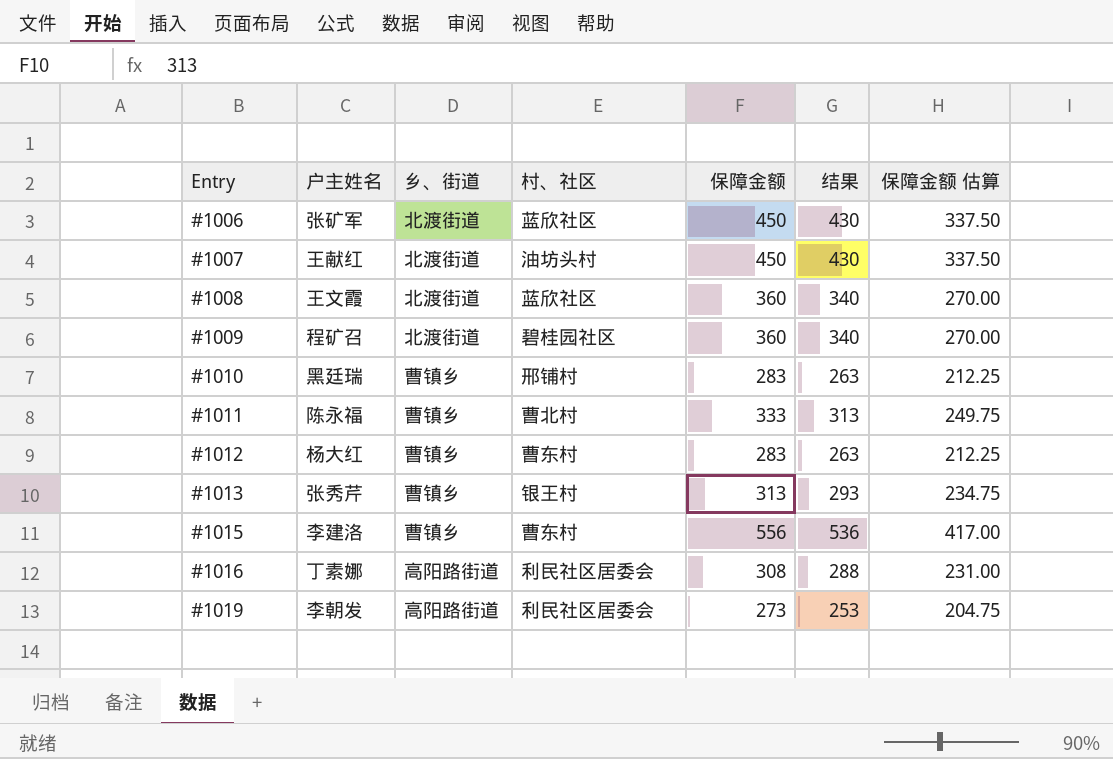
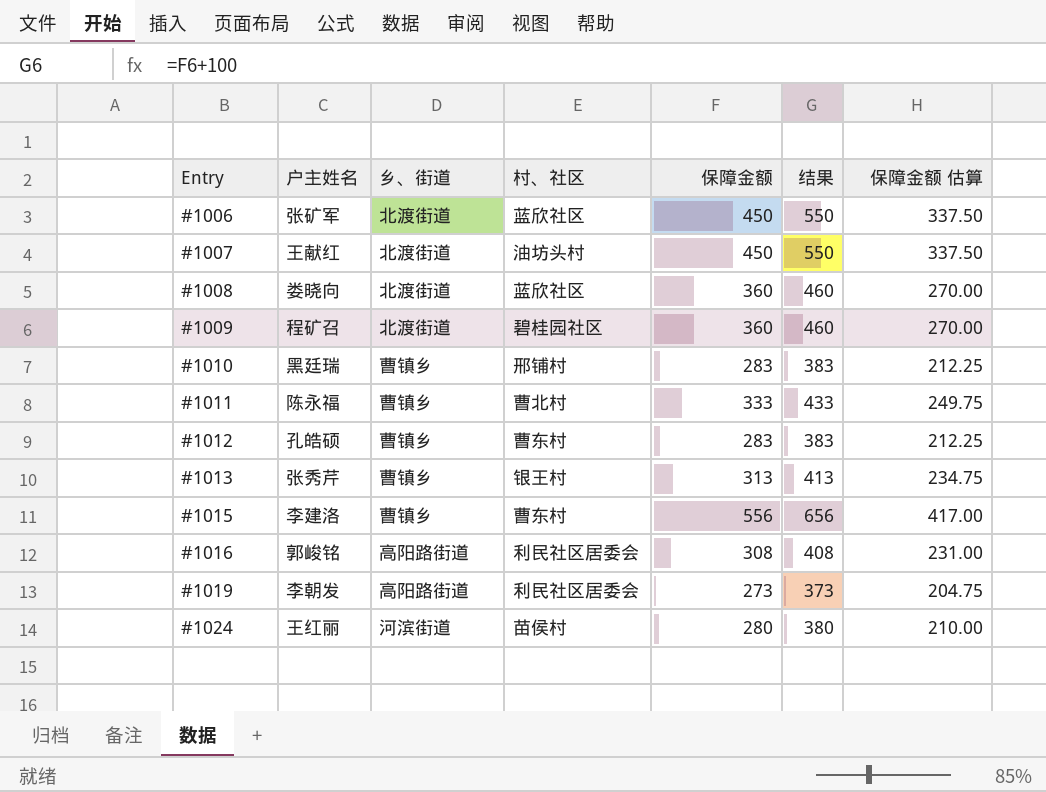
column 结果 | formula: [保障金额] - 20 -> [保障金额] + 100
#1008 | 户主姓名: 王文霞 -> 娄晓向
#1012 | 户主姓名: 杨大红 -> 孔皓硕
#1016 | 户主姓名: 丁素娜 -> 郭峻铭
row #1024: none -> 王红丽 | 河滨街道 | 苗侯村 | 280 | 380 | 210.00

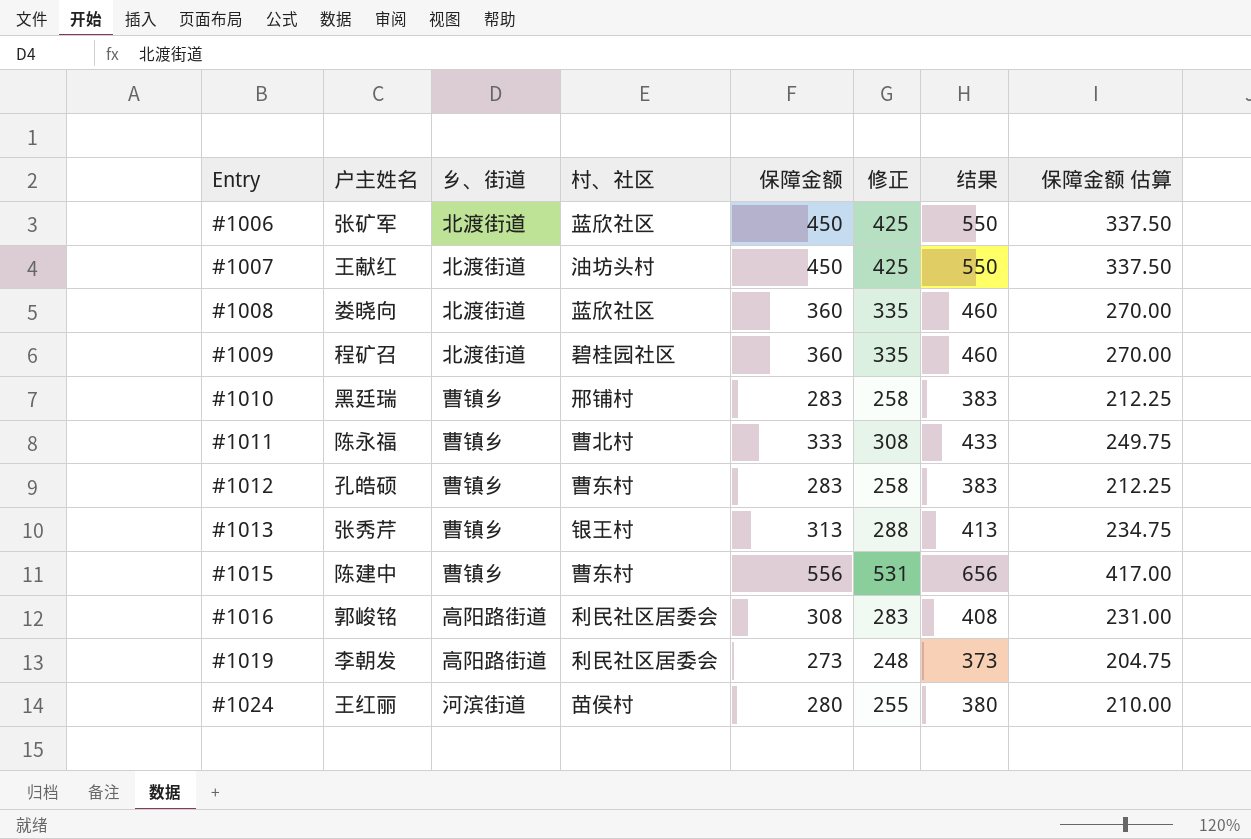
column 修正 | formula: none -> [保障金额] - 25
#1015 | 户主姓名: 李建洛 -> 陈建中

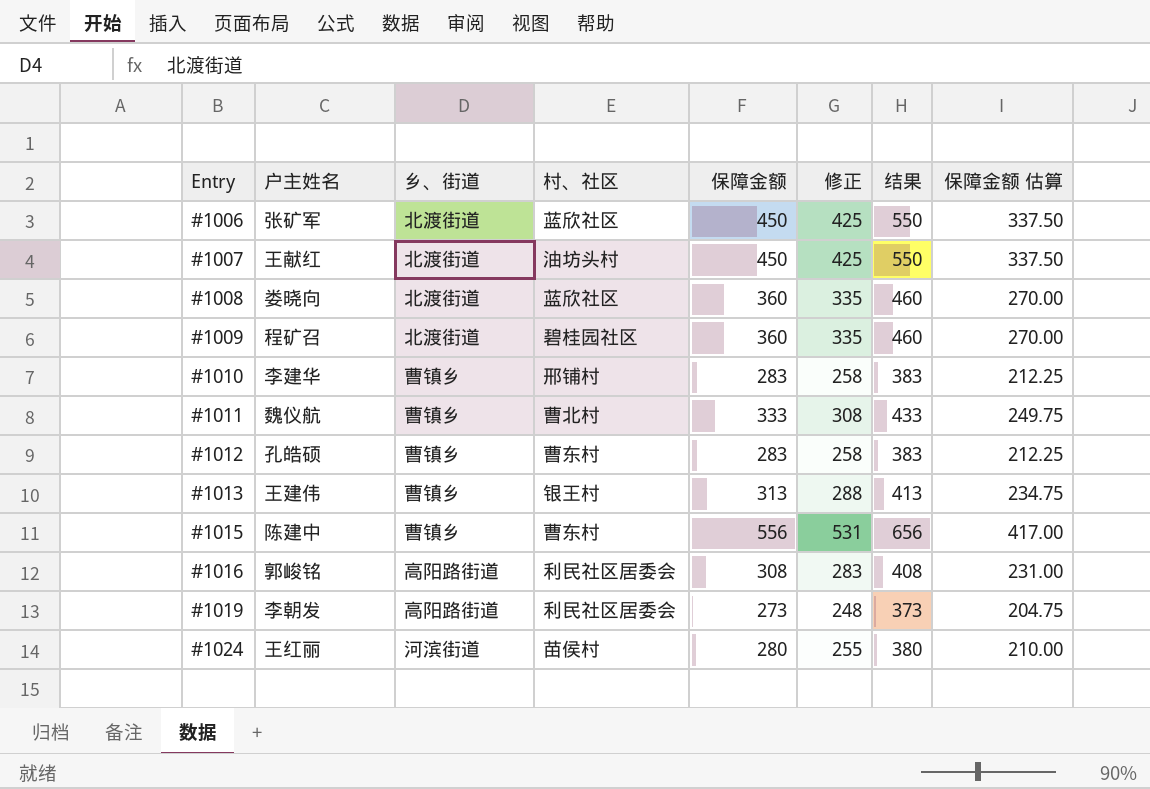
#1010 | 户主姓名: 黑廷瑞 -> 李建华
#1011 | 户主姓名: 陈永福 -> 魏仪航
#1013 | 户主姓名: 张秀芹 -> 王建伟

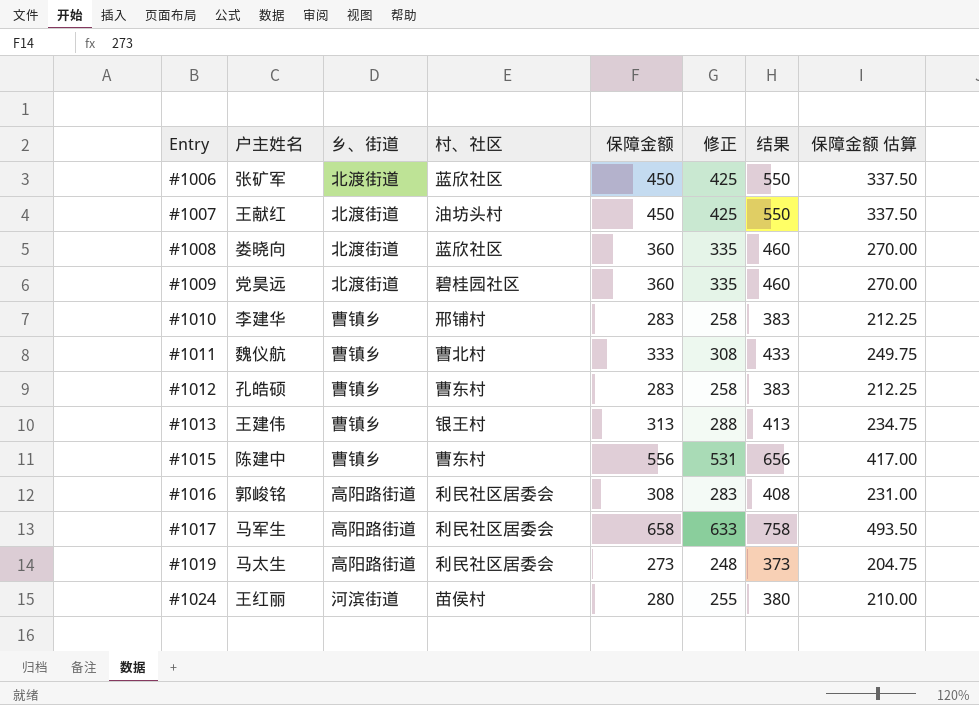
#1009 | 户主姓名: 程矿召 -> 党昊远
row #1017: none -> 马军生 | 高阳路街道 | 利民社区居委会 | 658 | 633 | 758 | 493.50
#1019 | 户主姓名: 李朝发 -> 马太生

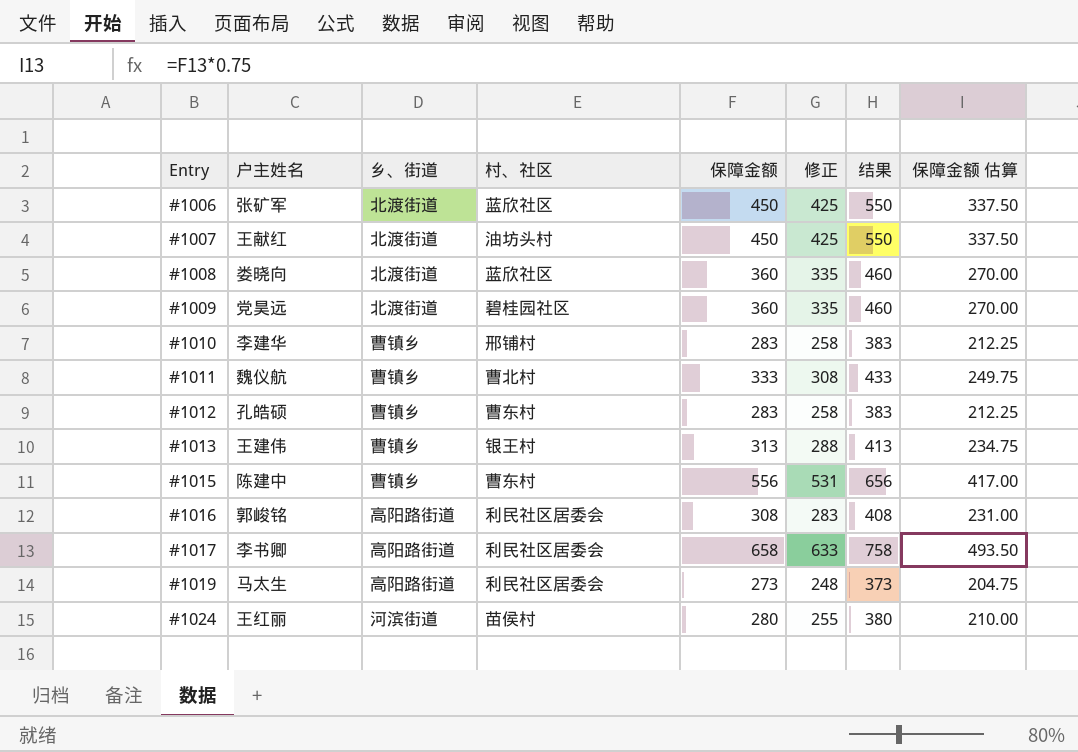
#1017 | 户主姓名: 马军生 -> 李书卿

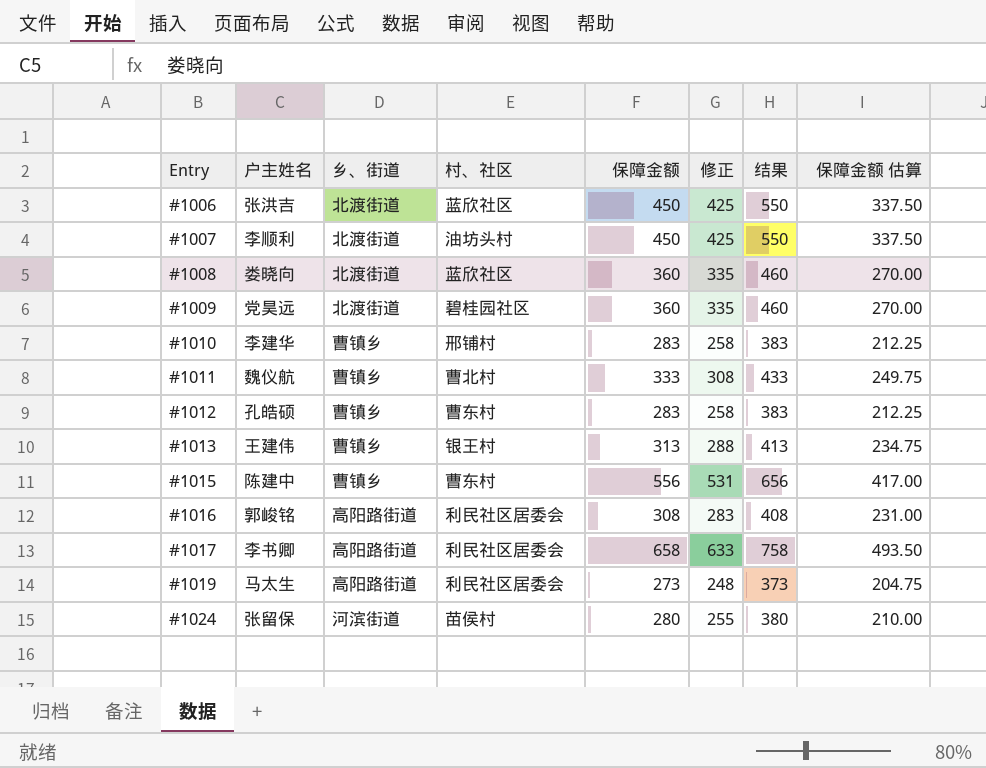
#1006 | 户主姓名: 张矿军 -> 张洪吉
#1007 | 户主姓名: 王献红 -> 李顺利
#1024 | 户主姓名: 王红丽 -> 张留保

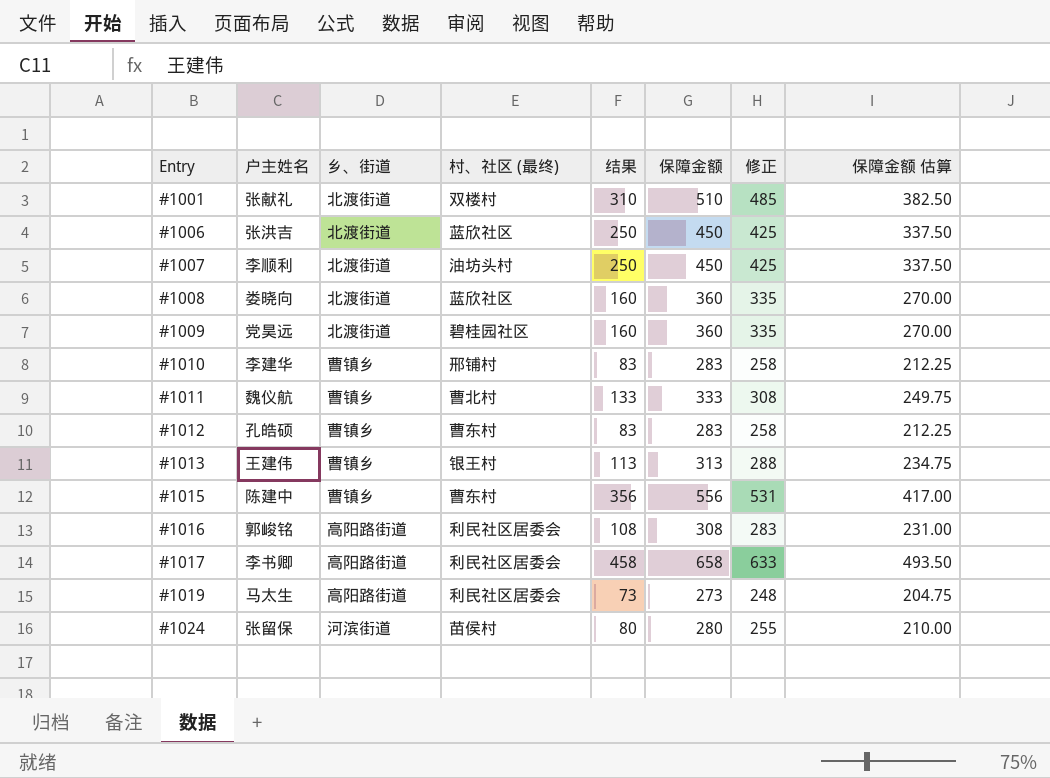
column name: 村、社区 -> 村、社区 (最终)
column 结果 | formula: [保障金额] + 100 -> [保障金额] - 200
column 结果 | position: 7 -> 5
row #1001: none -> 张献礼 | 北渡街道 | 双楼村 | 310 | 510 | 485 | 382.50

